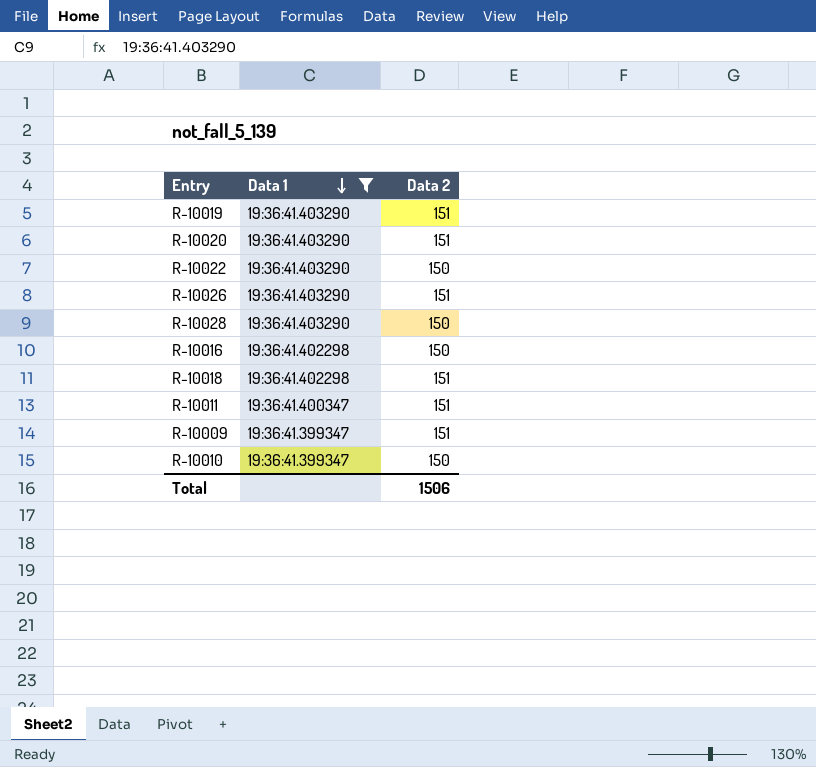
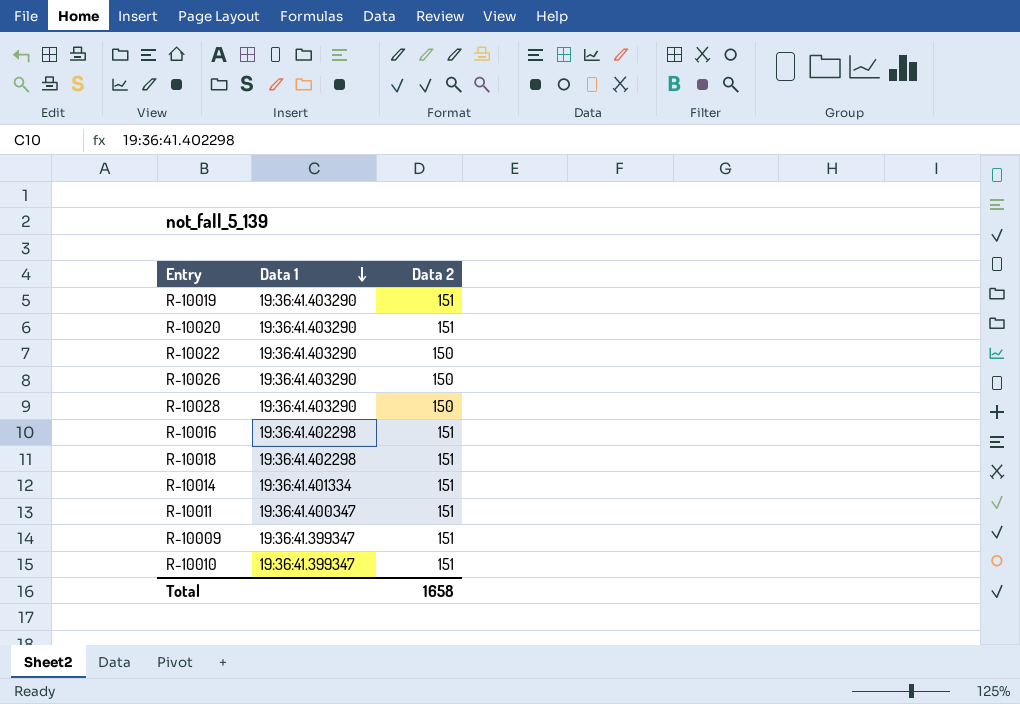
filter: Data 1 != 19:36:41.401334 -> none
R-10026 | Data 2: 151 -> 150
R-10016 | Data 2: 150 -> 151
R-10010 | Data 2: 150 -> 151
Total | Data 2: 1506 -> 1658

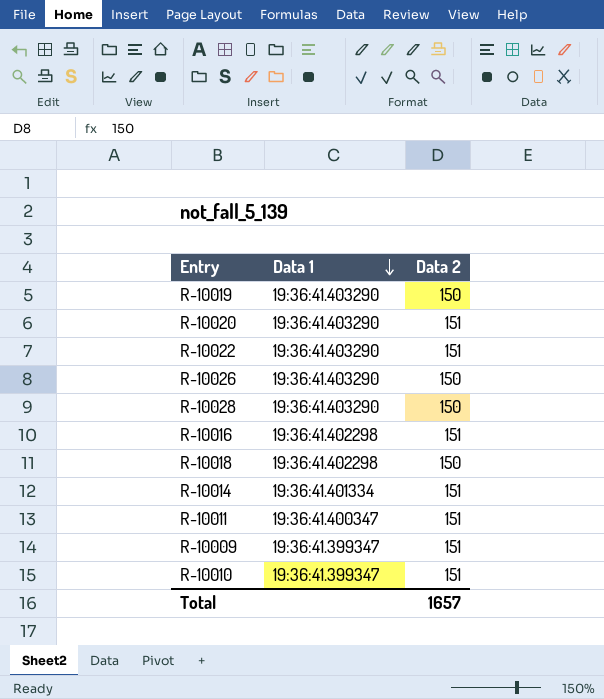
R-10019 | Data 2: 151 -> 150
R-10022 | Data 2: 150 -> 151
R-10018 | Data 2: 151 -> 150
Total | Data 2: 1658 -> 1657

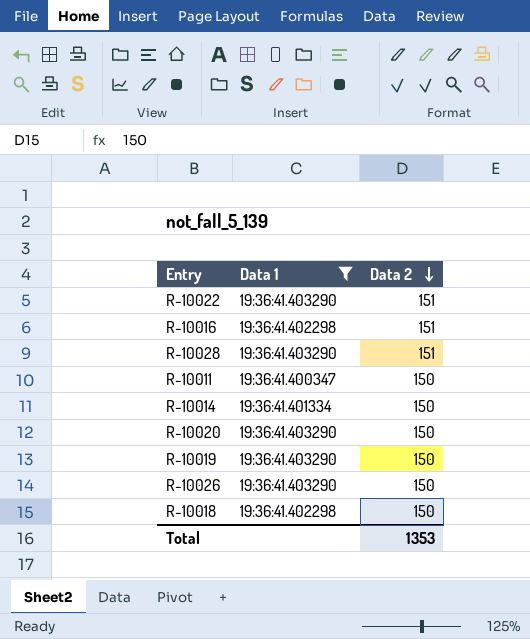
filter: none -> Data 1 != 19:36:41.399347
row order: Data 1 descending -> Data 2 descending
R-10028 | Data 2: 150 -> 151
R-10011 | Data 2: 151 -> 150
R-10014 | Data 2: 151 -> 150
R-10020 | Data 2: 151 -> 150
Total | Data 2: 1657 -> 1353

